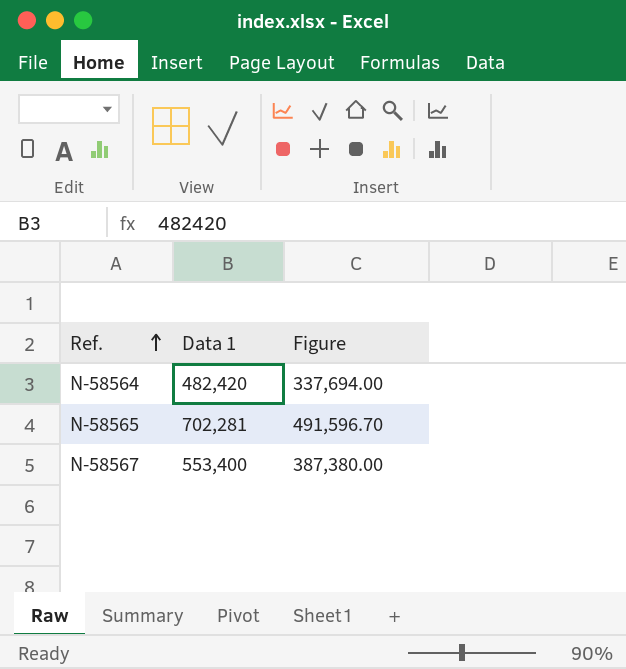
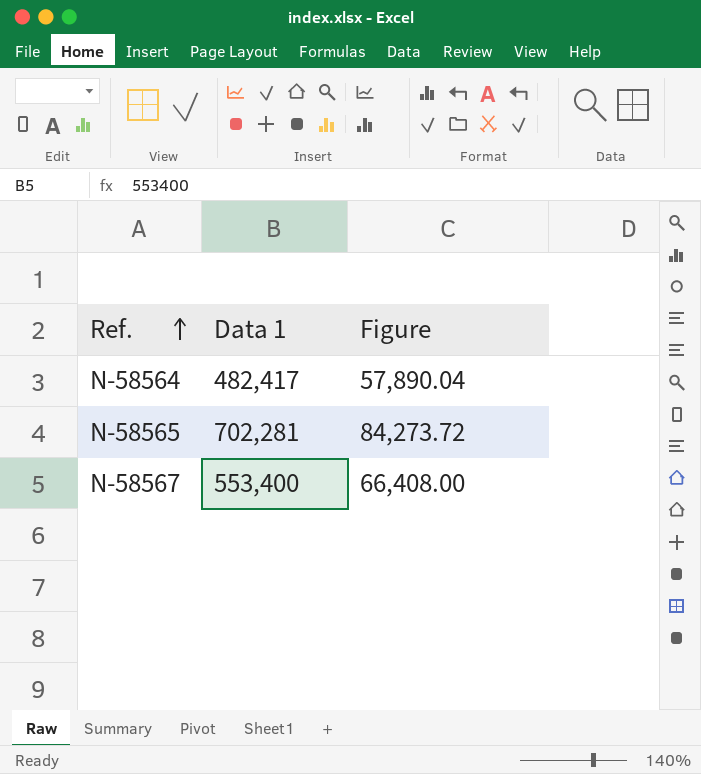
column Figure | formula: [Data 1] * 0.7 -> [Data 1] * 0.12
N-58564 | Data 1: 482,420 -> 482,417

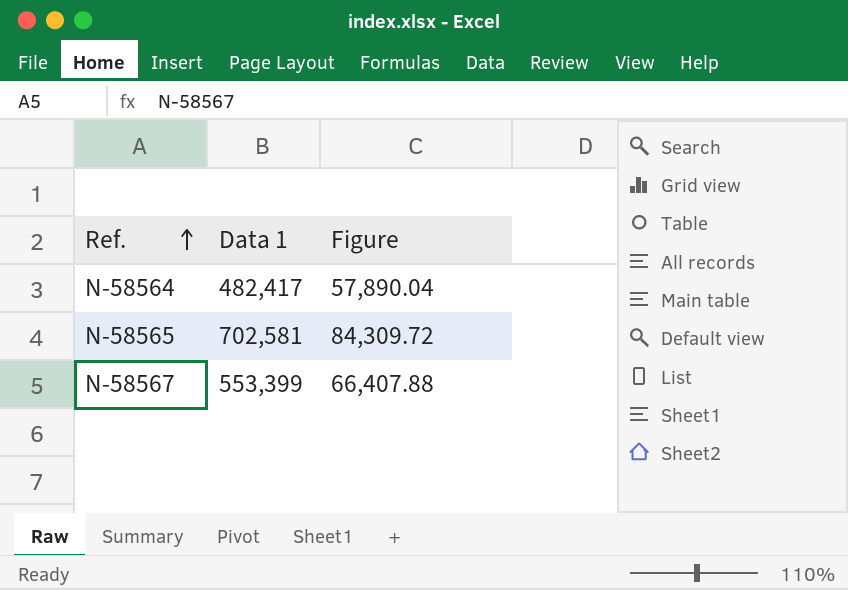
N-58565 | Data 1: 702,281 -> 702,581
N-58565 | Figure: 84,273.72 -> 84,309.72
N-58567 | Data 1: 553,400 -> 553,399
N-58567 | Figure: 66,408.00 -> 66,407.88

